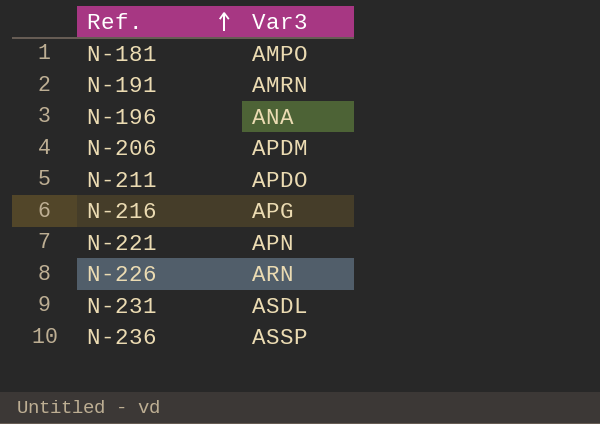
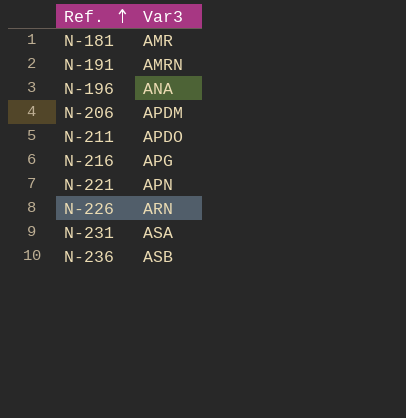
N-181 | Var3: AMPO -> AMR
N-231 | Var3: ASDL -> ASA
N-236 | Var3: ASSP -> ASB

